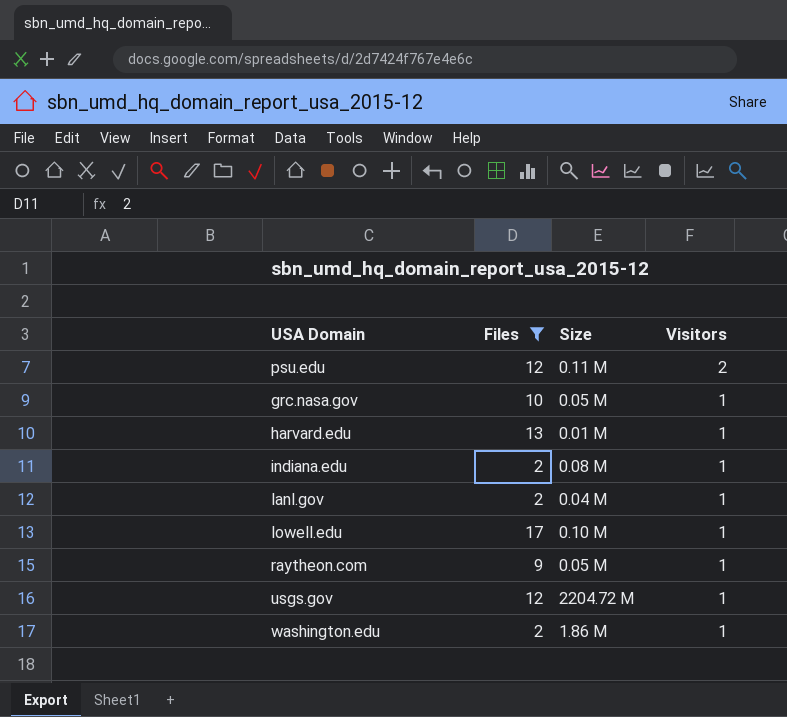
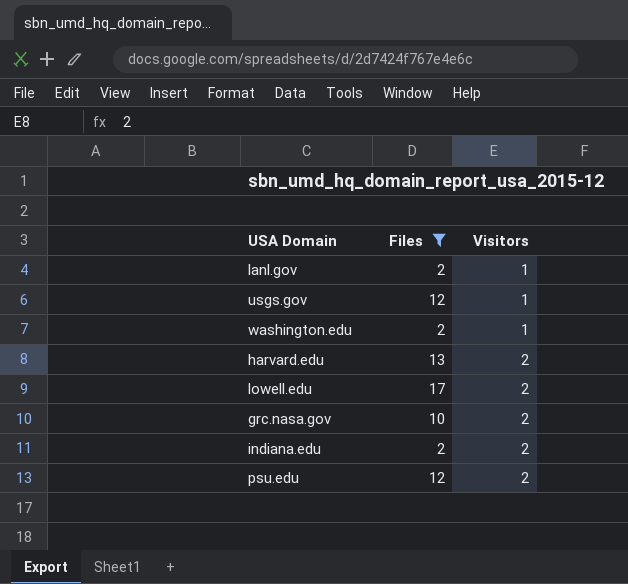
row order: Visitors descending -> Visitors ascending
column Size | position: 3 -> none
row raytheon.com: 9 | 0.05 M | 1 -> none
harvard.edu | Visitors: 1 -> 2
lowell.edu | Visitors: 1 -> 2
grc.nasa.gov | Visitors: 1 -> 2
indiana.edu | Visitors: 1 -> 2

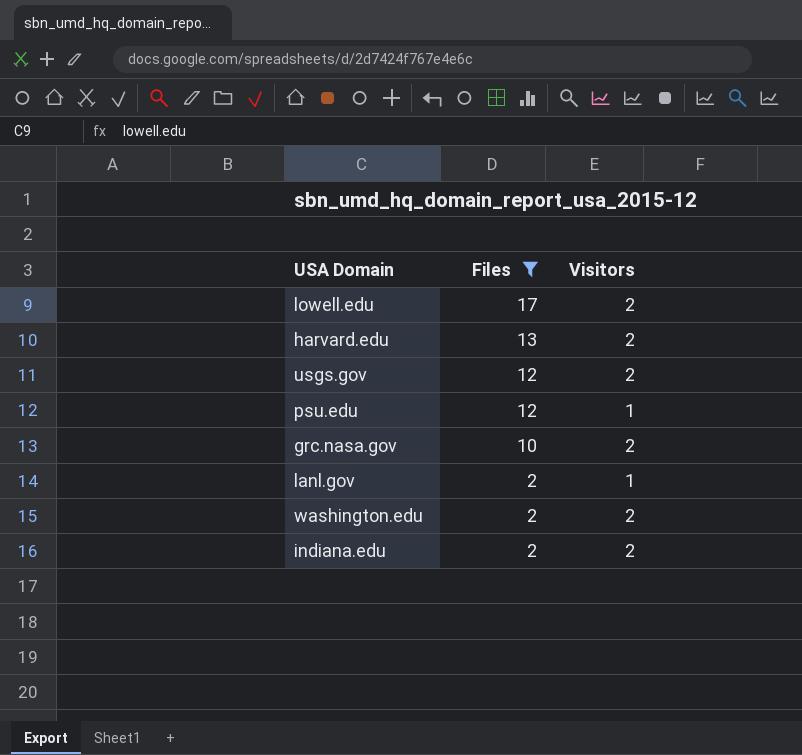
row order: Visitors ascending -> Files descending
usgs.gov | Visitors: 1 -> 2
psu.edu | Visitors: 2 -> 1
washington.edu | Visitors: 1 -> 2

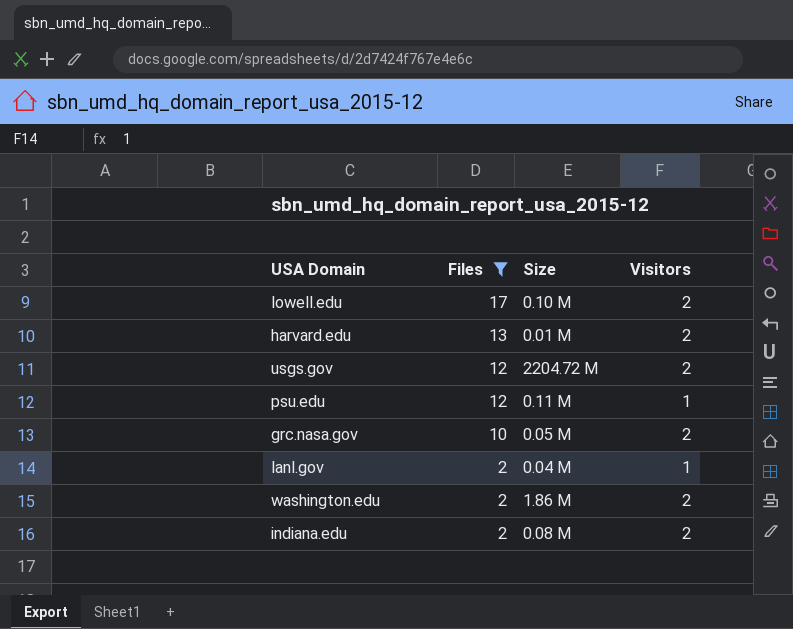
column Size | position: none -> 3

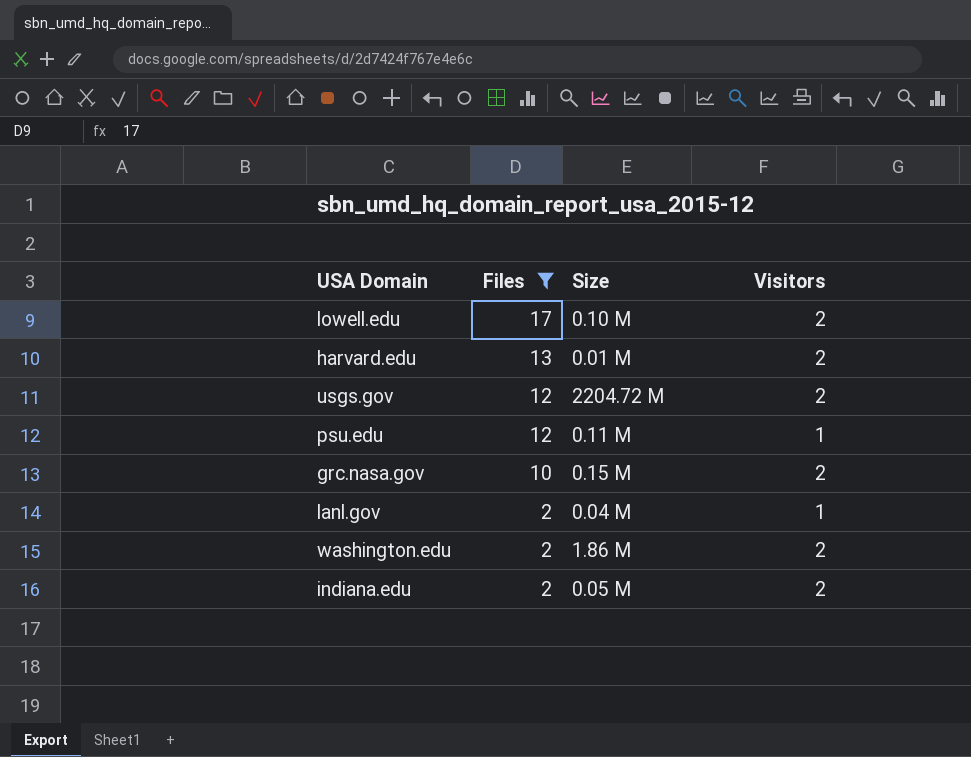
grc.nasa.gov | Size: 0.05 M -> 0.15 M
indiana.edu | Size: 0.08 M -> 0.05 M

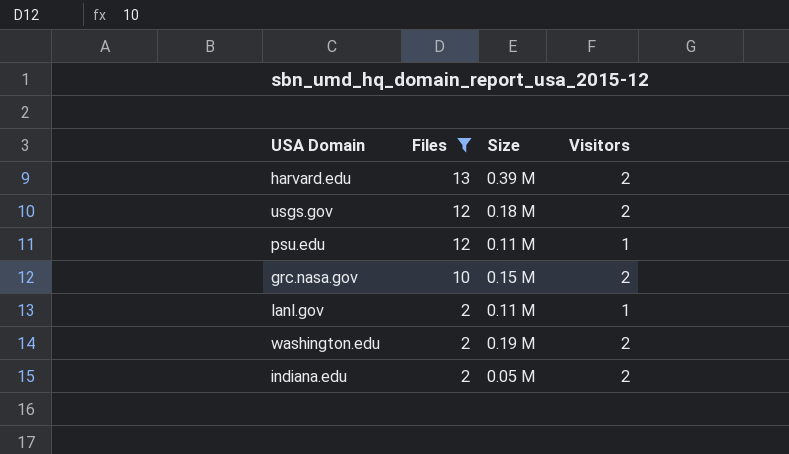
row lowell.edu: 17 | 0.10 M | 2 -> none
harvard.edu | Size: 0.01 M -> 0.39 M
usgs.gov | Size: 2204.72 M -> 0.18 M
lanl.gov | Size: 0.04 M -> 0.11 M
washington.edu | Size: 1.86 M -> 0.19 M

